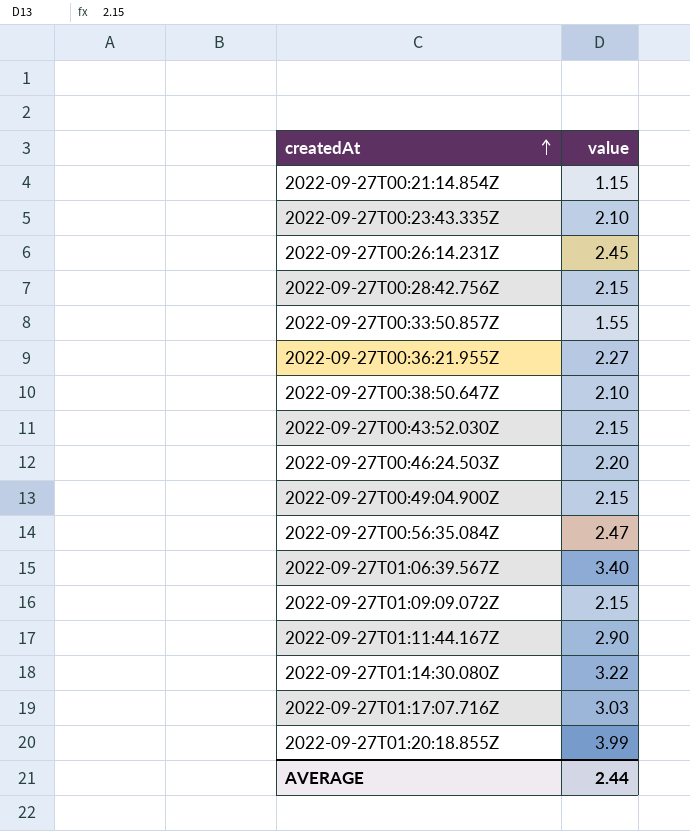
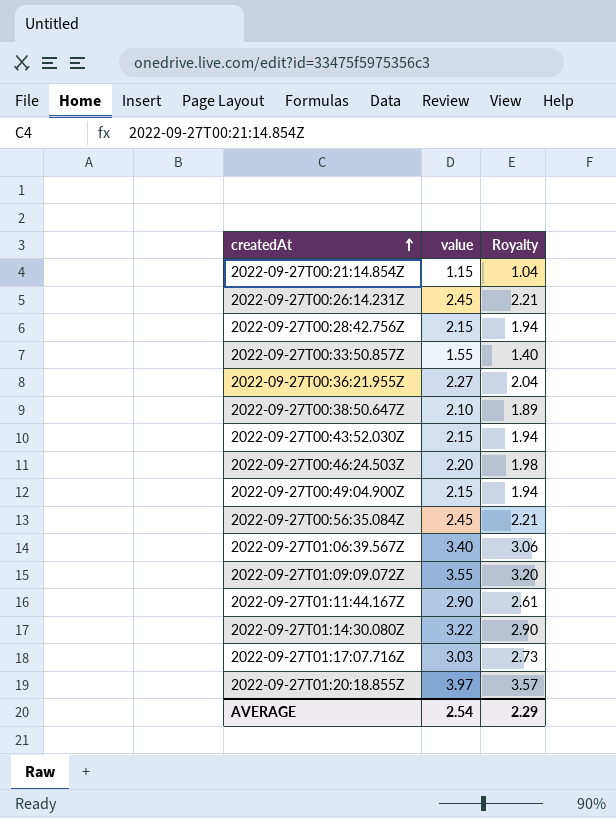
column Royalty | formula: none -> [value] * 0.9
row 2022-09-27T00:23:43.335Z: 2.10 -> none
2022-09-27T00:56:35.084Z | value: 2.47 -> 2.45
2022-09-27T01:09:09.072Z | value: 2.15 -> 3.55
2022-09-27T01:20:18.855Z | value: 3.99 -> 3.97
AVERAGE | value: 2.44 -> 2.54

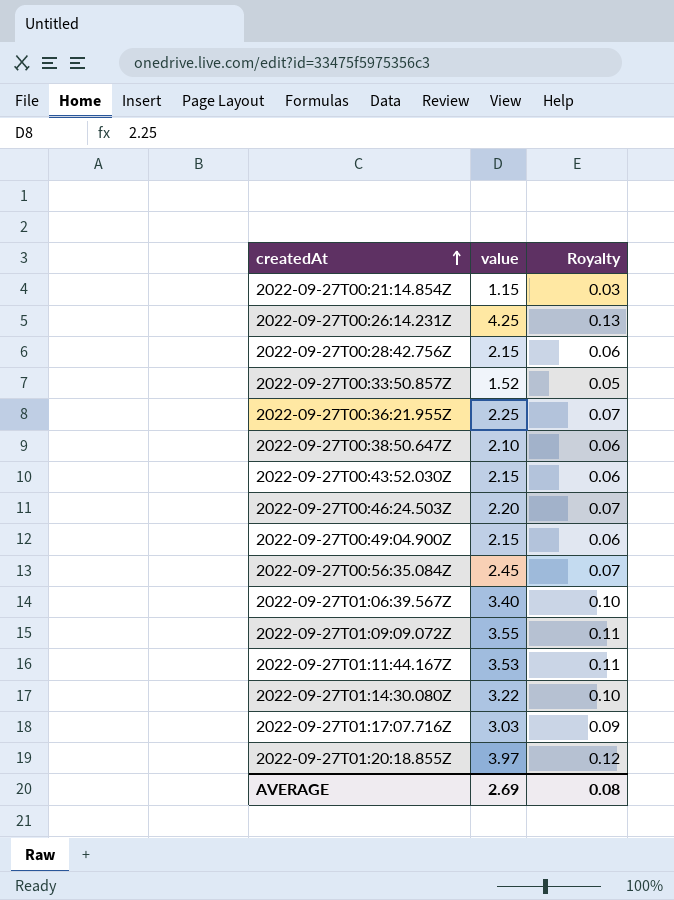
column Royalty | formula: [value] * 0.9 -> [value] * 0.03
2022-09-27T00:26:14.231Z | value: 2.45 -> 4.25
2022-09-27T00:33:50.857Z | value: 1.55 -> 1.52
2022-09-27T00:36:21.955Z | value: 2.27 -> 2.25
2022-09-27T01:11:44.167Z | value: 2.90 -> 3.53
AVERAGE | value: 2.54 -> 2.69
AVERAGE | Royalty: 2.29 -> 0.08

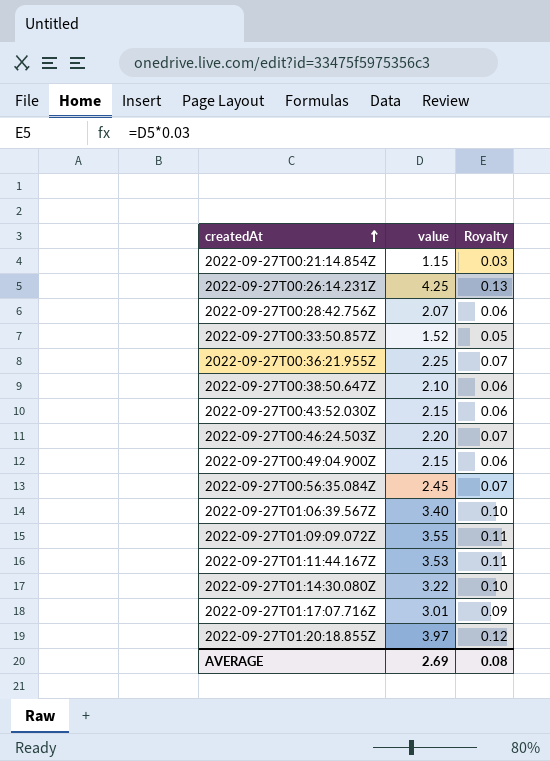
2022-09-27T00:28:42.756Z | value: 2.15 -> 2.07
2022-09-27T01:17:07.716Z | value: 3.03 -> 3.01

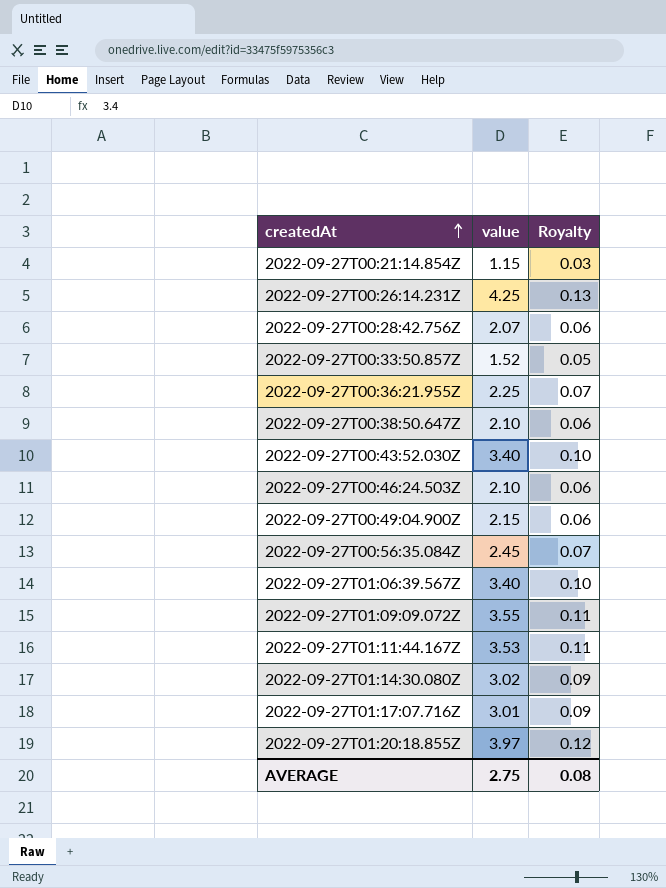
2022-09-27T00:43:52.030Z | value: 2.15 -> 3.40
2022-09-27T00:43:52.030Z | Royalty: 0.06 -> 0.10
2022-09-27T00:46:24.503Z | value: 2.20 -> 2.10
2022-09-27T00:46:24.503Z | Royalty: 0.07 -> 0.06
2022-09-27T01:14:30.080Z | value: 3.22 -> 3.02
2022-09-27T01:14:30.080Z | Royalty: 0.10 -> 0.09
AVERAGE | value: 2.69 -> 2.75

